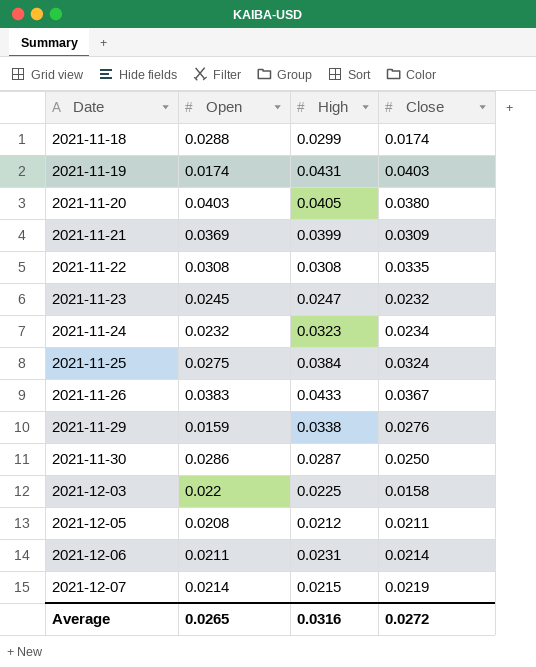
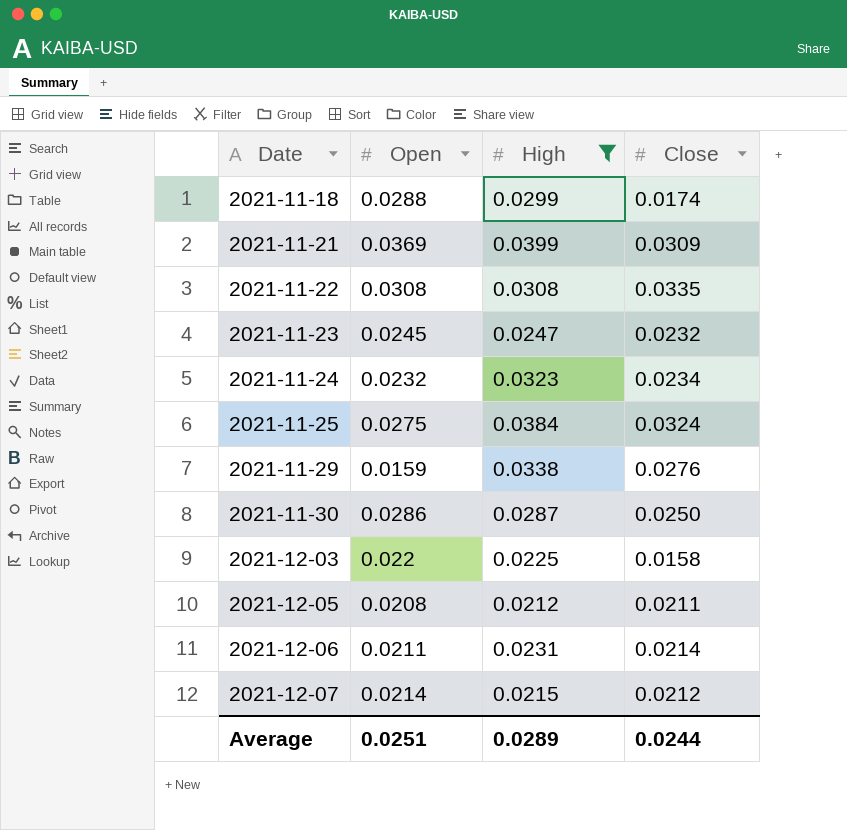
filter: none -> High <= 0.0399
2021-12-07 | Close: 0.0219 -> 0.0212
Average | Open: 0.0265 -> 0.0251
Average | High: 0.0316 -> 0.0289
Average | Close: 0.0272 -> 0.0244

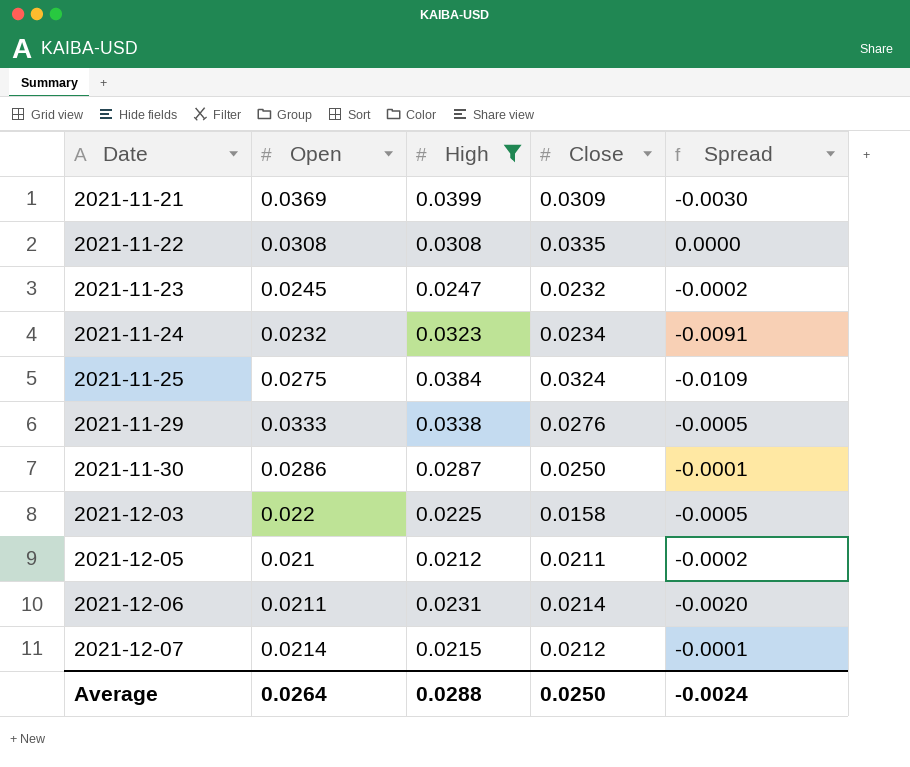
column Spread | formula: none -> [Open] - [High]
row 2021-11-18: 0.0288 | 0.0299 | 0.0174 -> none
2021-11-29 | Open: 0.0159 -> 0.0333
2021-12-05 | Open: 0.0208 -> 0.021
Average | Open: 0.0251 -> 0.0264
Average | High: 0.0289 -> 0.0288
Average | Close: 0.0244 -> 0.0250

